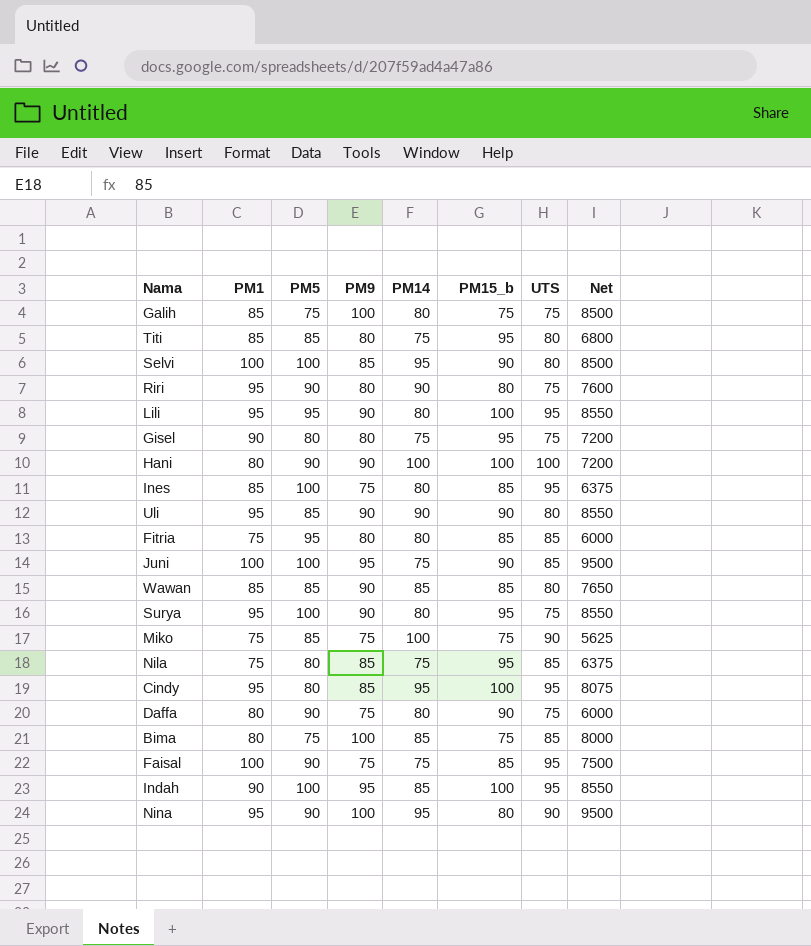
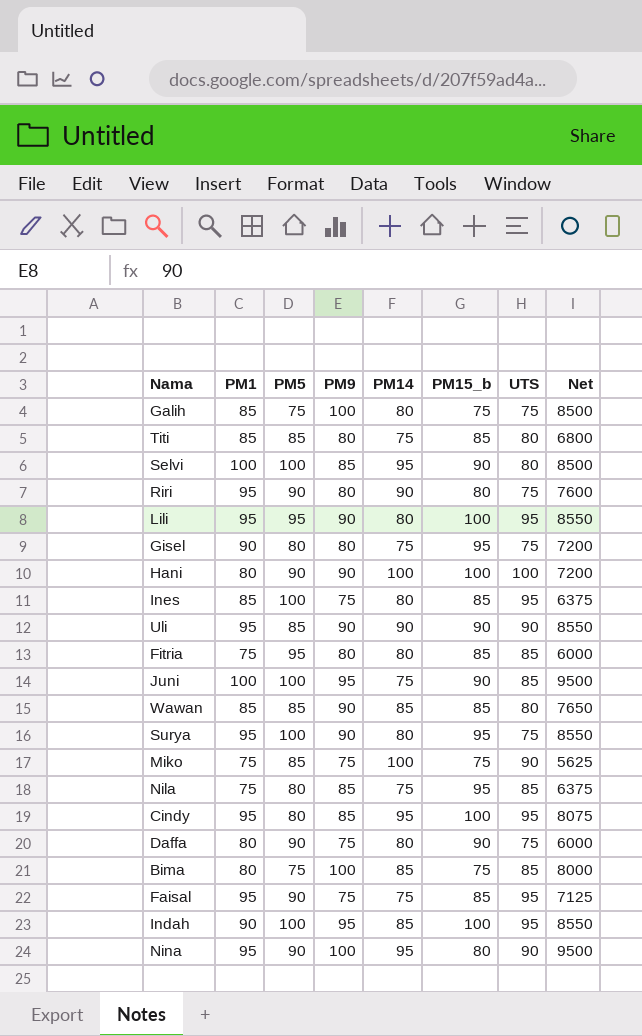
Titi | PM15_b: 95 -> 85
Uli | UTS: 80 -> 90
Faisal | PM1: 100 -> 95
Faisal | Net: 7500 -> 7125

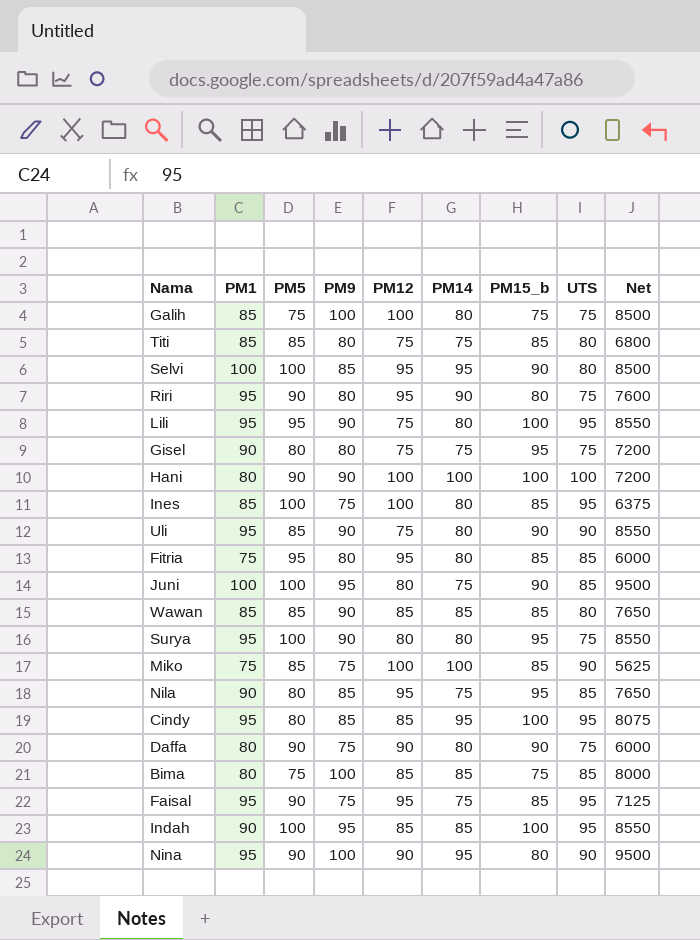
column PM12 | position: none -> 5
Uli | PM14: 90 -> 80
Miko | PM15_b: 75 -> 85
Nila | PM1: 75 -> 90
Nila | Net: 6375 -> 7650

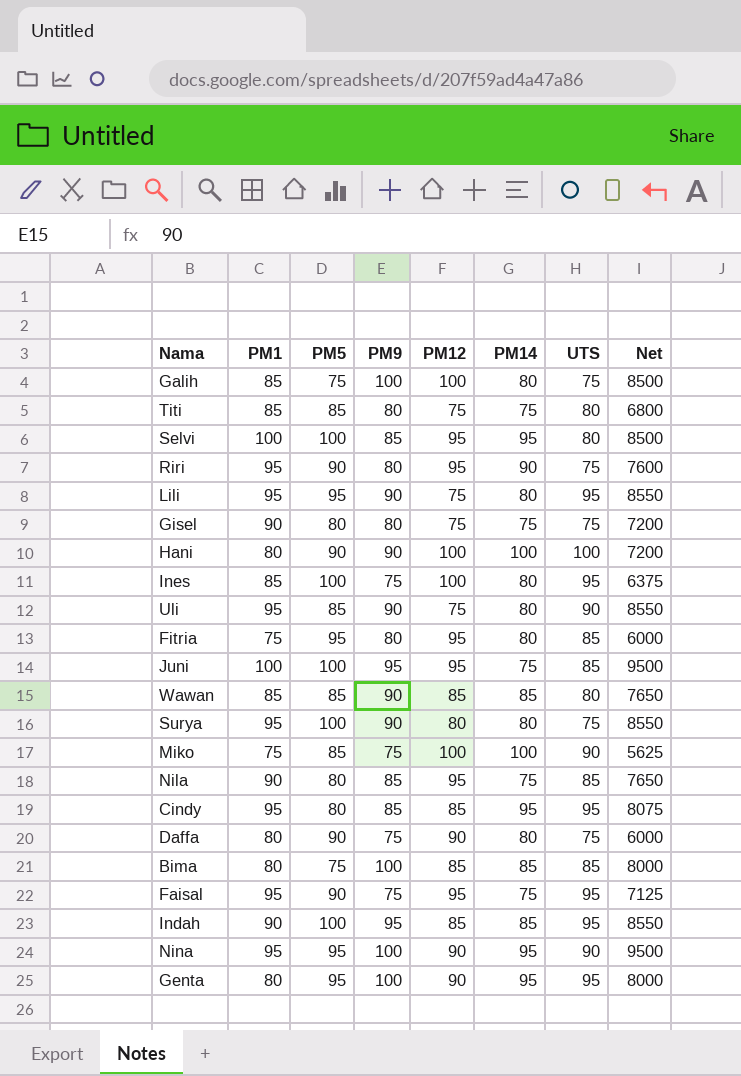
column PM15_b | position: 7 -> none
Juni | PM12: 80 -> 95
Nina | PM5: 90 -> 95
row Genta: none -> 80 | 95 | 100 | 90 | 95 | 95 | 8000

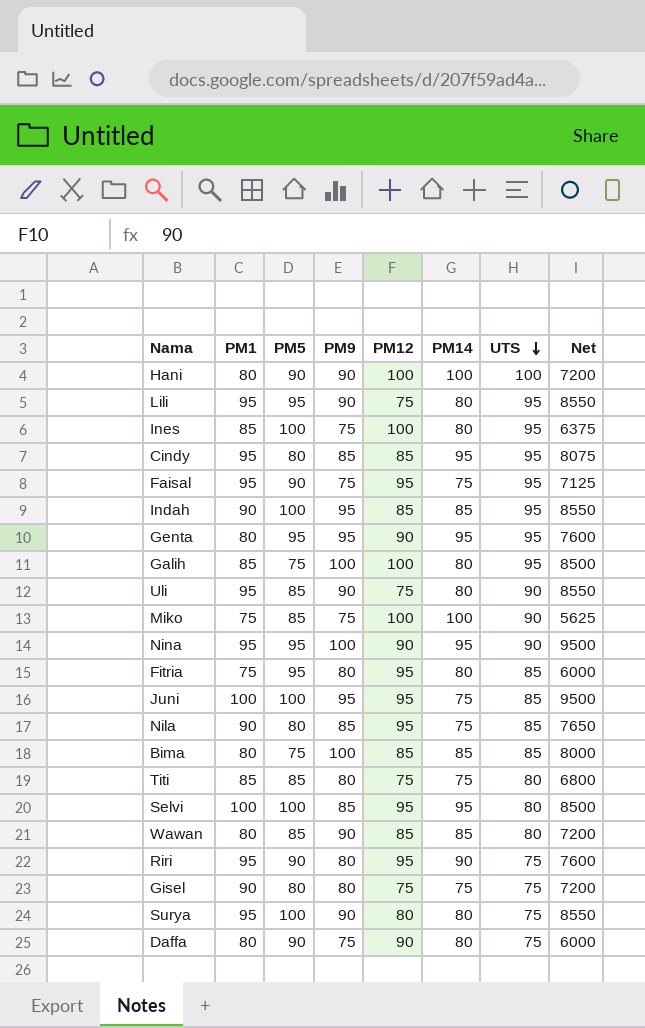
row order: none -> UTS descending
Genta | PM9: 100 -> 95
Genta | Net: 8000 -> 7600
Galih | UTS: 75 -> 95
Wawan | PM1: 85 -> 80
Wawan | Net: 7650 -> 7200

